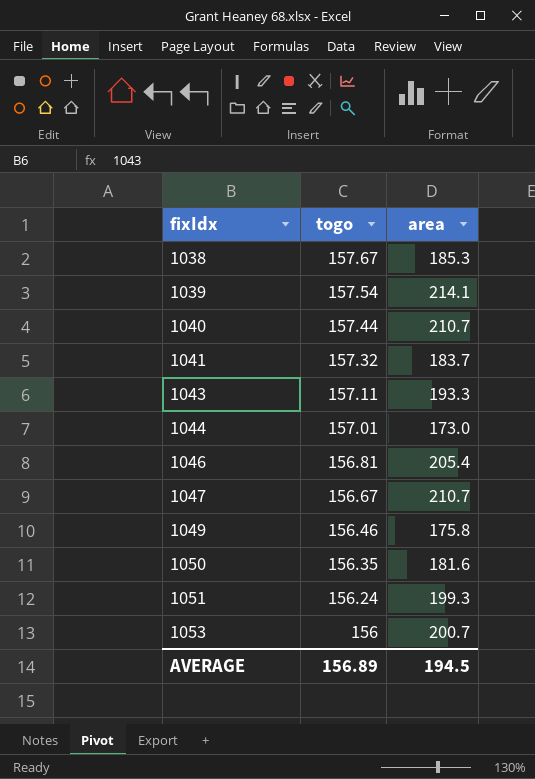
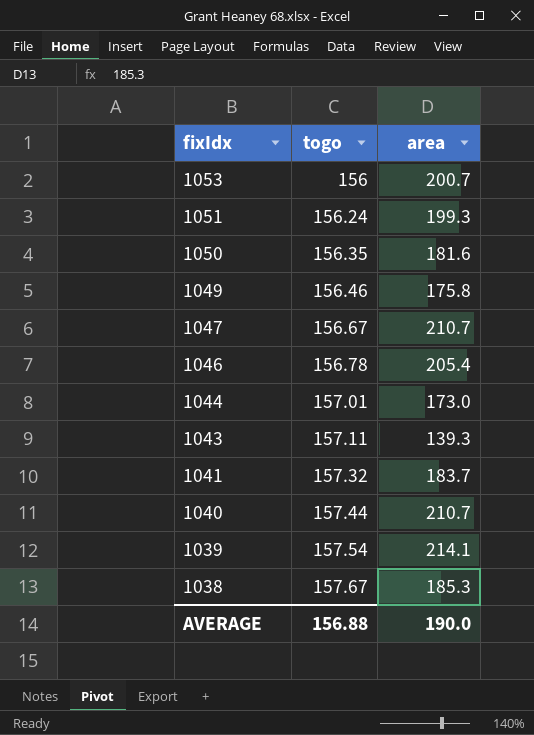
row order: fixIdx ascending -> fixIdx descending
1046 | togo: 156.81 -> 156.78
1043 | area: 193.3 -> 139.3
AVERAGE | togo: 156.89 -> 156.88
AVERAGE | area: 194.5 -> 190.0

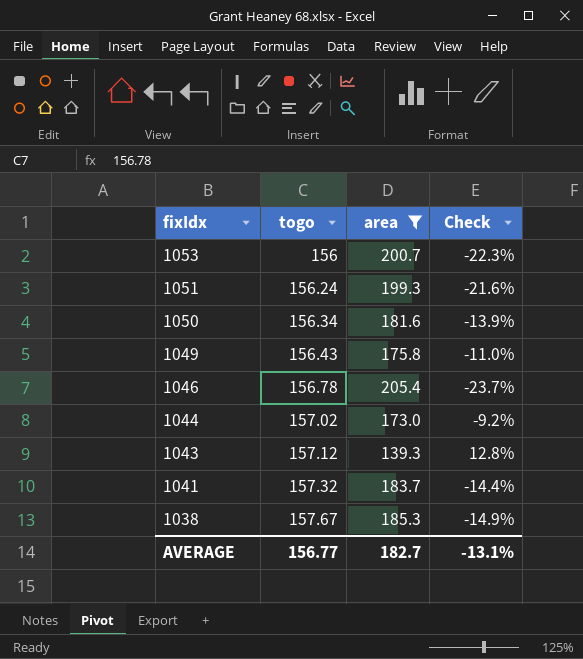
filter: none -> area <= 205.4
column Check | formula: none -> ([togo] - [area]) / [area]
1050 | togo: 156.35 -> 156.34
1049 | togo: 156.46 -> 156.43
1044 | togo: 157.01 -> 157.02
1043 | togo: 157.11 -> 157.12
AVERAGE | togo: 156.88 -> 156.77
AVERAGE | area: 190.0 -> 182.7

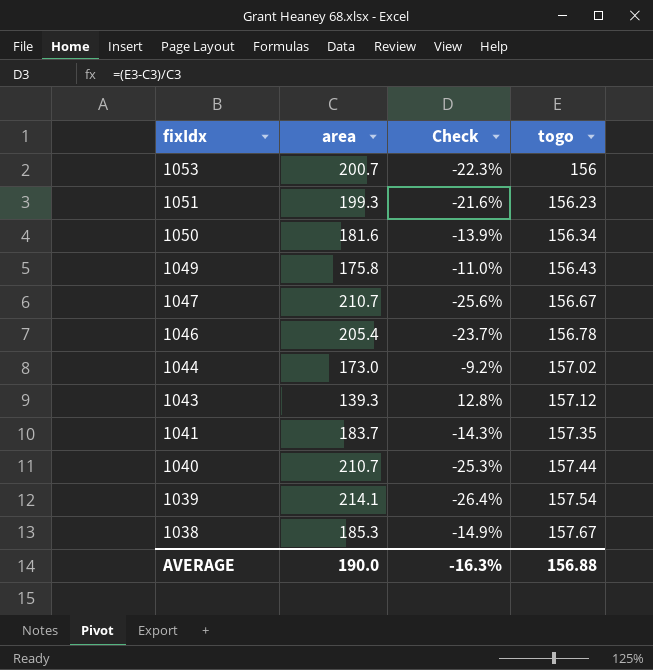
filter: area <= 205.4 -> none
column togo | position: 2 -> 4
1051 | togo: 156.24 -> 156.23
1041 | Check: -14.4% -> -14.3%
1041 | togo: 157.32 -> 157.35
AVERAGE | area: 182.7 -> 190.0
AVERAGE | Check: -13.1% -> -16.3%
AVERAGE | togo: 156.77 -> 156.88

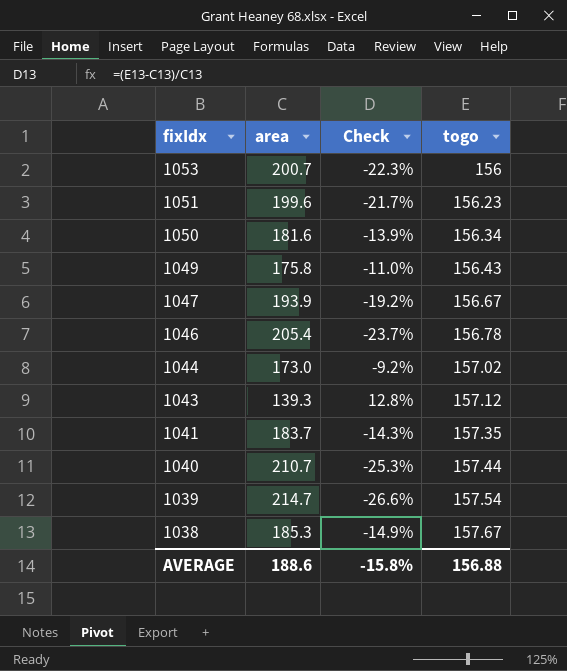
1051 | area: 199.3 -> 199.6
1051 | Check: -21.6% -> -21.7%
1047 | area: 210.7 -> 193.9
1047 | Check: -25.6% -> -19.2%
1039 | area: 214.1 -> 214.7
1039 | Check: -26.4% -> -26.6%
AVERAGE | area: 190.0 -> 188.6
AVERAGE | Check: -16.3% -> -15.8%

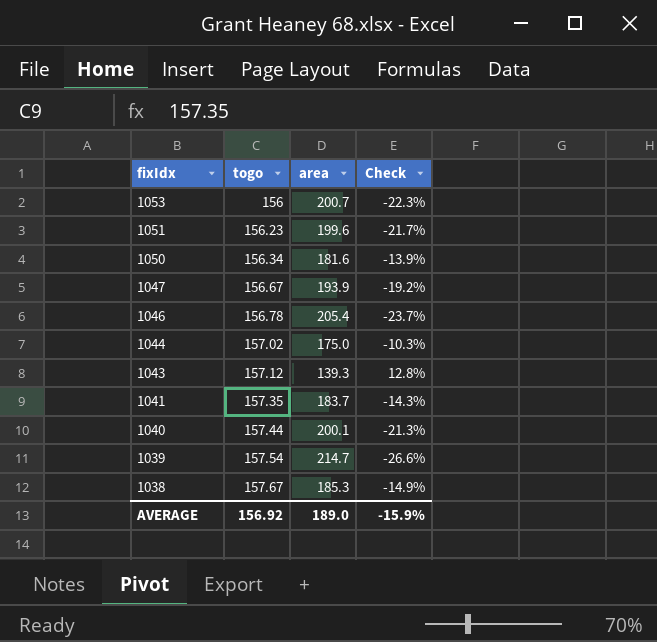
column togo | position: 4 -> 2
row 1049: 175.8 | -11.0% | 156.43 -> none
1044 | area: 173.0 -> 175.0
1044 | Check: -9.2% -> -10.3%
1040 | area: 210.7 -> 200.1
1040 | Check: -25.3% -> -21.3%
AVERAGE | togo: 156.88 -> 156.92
AVERAGE | area: 188.6 -> 189.0
AVERAGE | Check: -15.8% -> -15.9%

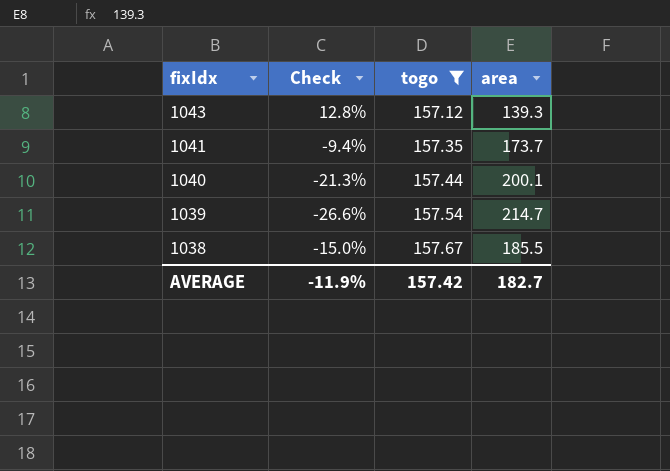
filter: none -> togo >= 157.12
column Check | position: 4 -> 2
1041 | Check: -14.3% -> -9.4%
1041 | area: 183.7 -> 173.7
1038 | Check: -14.9% -> -15.0%
1038 | area: 185.3 -> 185.5
AVERAGE | Check: -15.9% -> -11.9%
AVERAGE | togo: 156.92 -> 157.42
AVERAGE | area: 189.0 -> 182.7

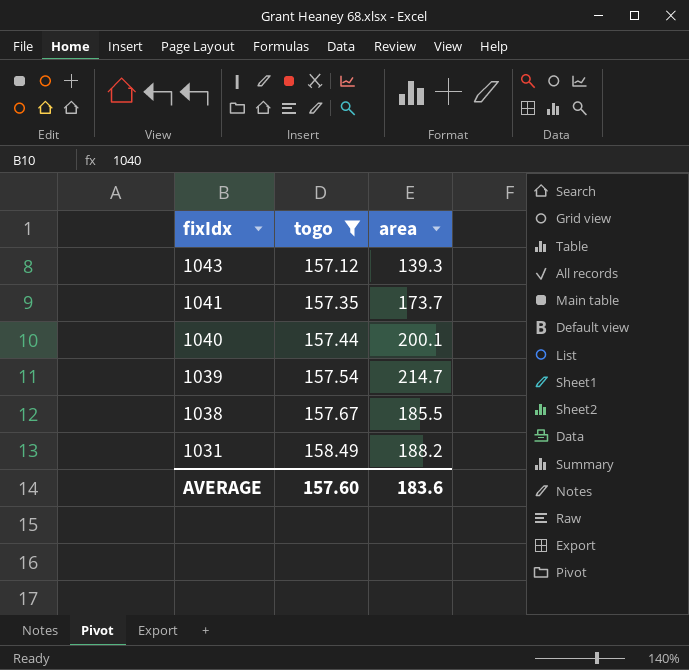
column Check | formula: ([togo] - [area]) / [area] -> none
row 1031: none -> 158.49 | 188.2
AVERAGE | togo: 157.42 -> 157.60
AVERAGE | area: 182.7 -> 183.6

